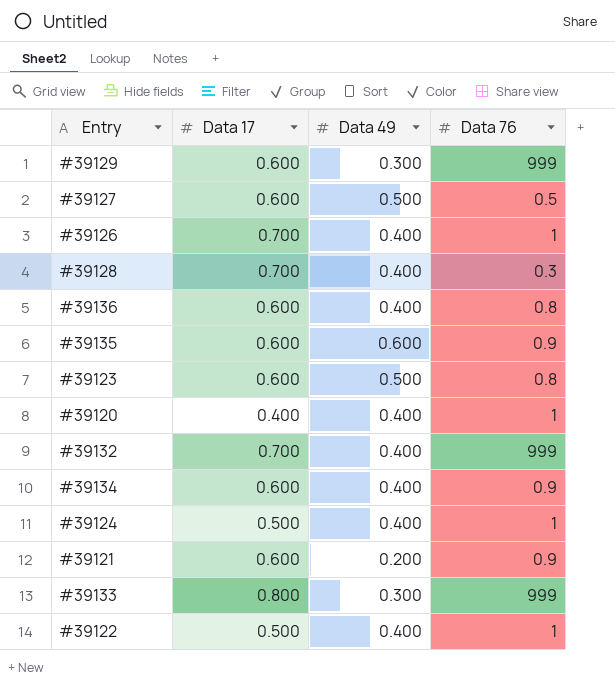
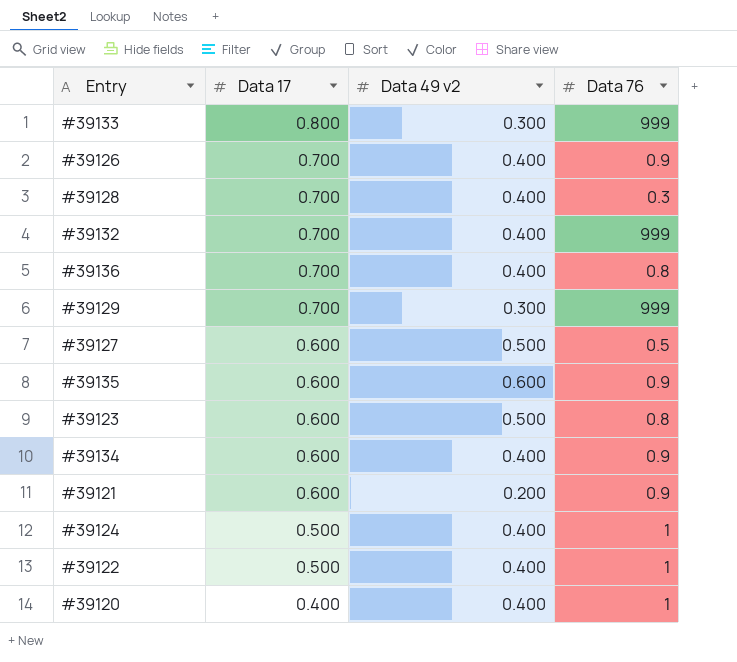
row order: none -> Data 17 descending
column name: Data 49 -> Data 49 v2
#39126 | Data 76: 1 -> 0.9
#39136 | Data 17: 0.600 -> 0.700
#39129 | Data 17: 0.600 -> 0.700

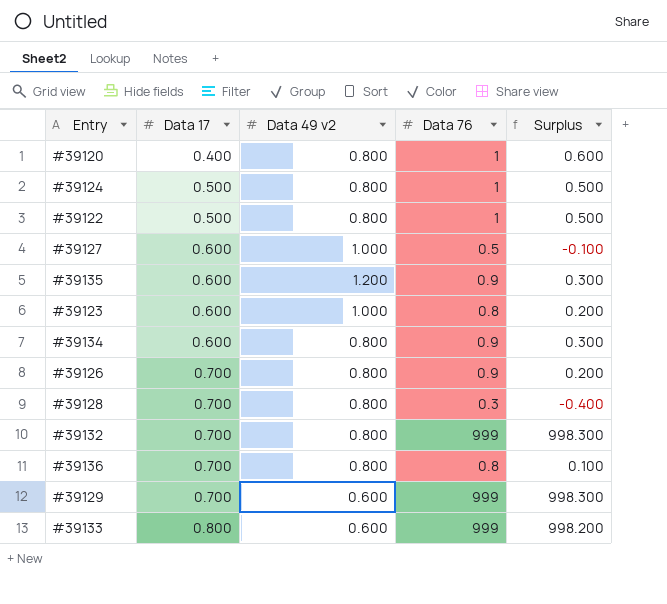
row order: Data 17 descending -> Data 17 ascending
column Surplus | formula: none -> [Data 76] - [Data 17]
row #39121: 0.600 | 0.200 | 0.9 -> none
#39120 | Data 49 v2: 0.400 -> 0.800
#39124 | Data 49 v2: 0.400 -> 0.800
#39122 | Data 49 v2: 0.400 -> 0.800
#39127 | Data 49 v2: 0.500 -> 1.000
#39135 | Data 49 v2: 0.600 -> 1.200
#39123 | Data 49 v2: 0.500 -> 1.000
#39134 | Data 49 v2: 0.400 -> 0.800
#39126 | Data 49 v2: 0.400 -> 0.800
#39128 | Data 49 v2: 0.400 -> 0.800
#39132 | Data 49 v2: 0.400 -> 0.800
#39136 | Data 49 v2: 0.400 -> 0.800
#39129 | Data 49 v2: 0.300 -> 0.600
#39133 | Data 49 v2: 0.300 -> 0.600

